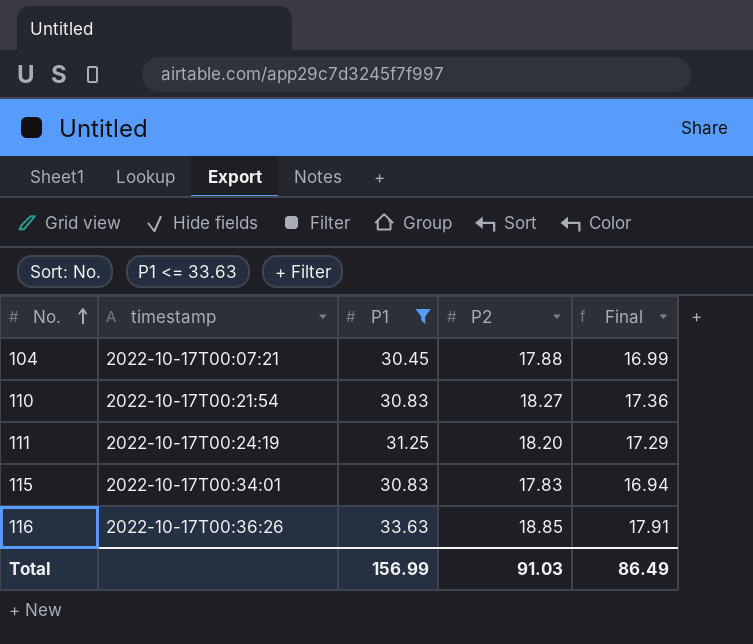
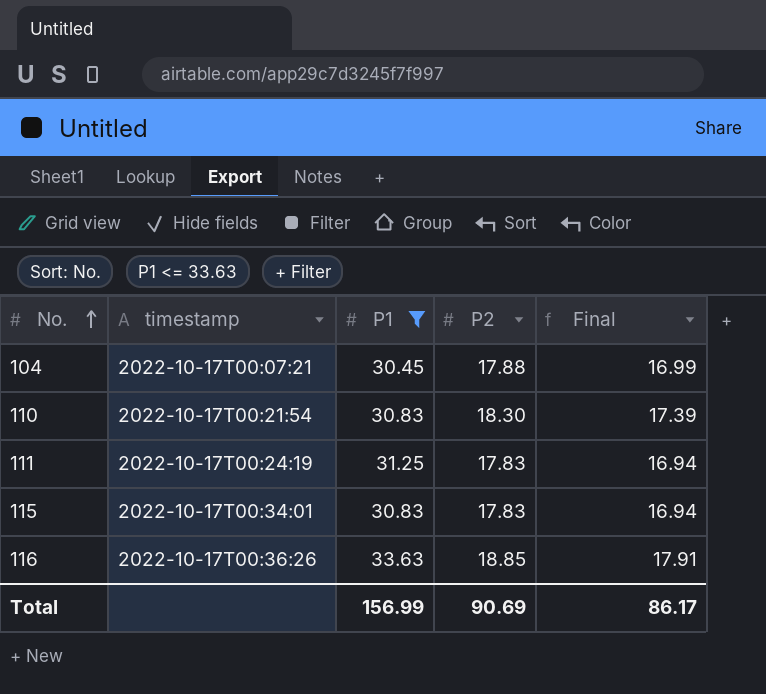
110 | P2: 18.27 -> 18.30
110 | Final: 17.36 -> 17.39
111 | P2: 18.20 -> 17.83
111 | Final: 17.29 -> 16.94
Total | P2: 91.03 -> 90.69
Total | Final: 86.49 -> 86.17

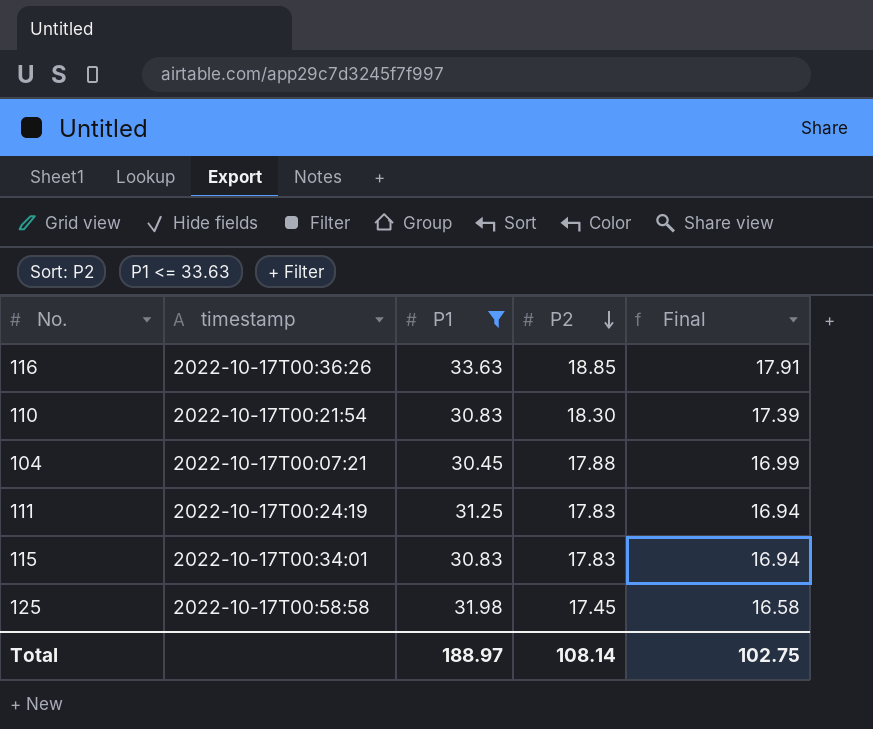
row order: No. ascending -> P2 descending
row 125: none -> 2022-10-17T00:58:58 | 31.98 | 17.45 | 16.58
Total | P1: 156.99 -> 188.97
Total | P2: 90.69 -> 108.14
Total | Final: 86.17 -> 102.75

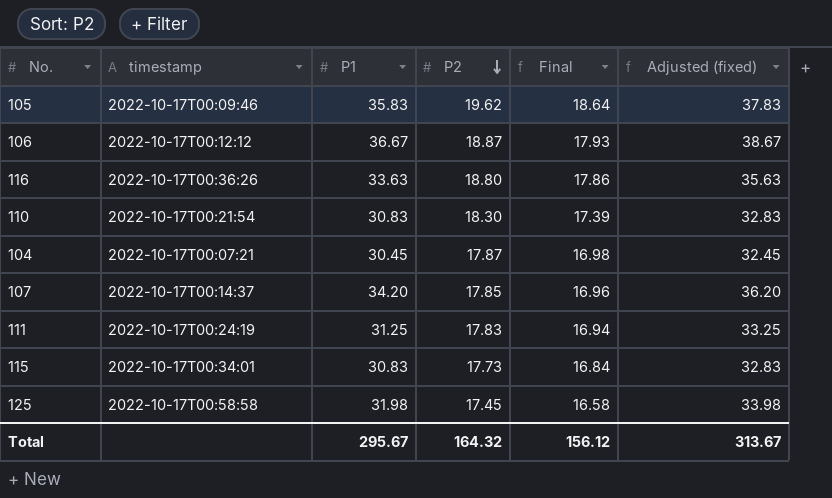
filter: P1 <= 33.63 -> none
column Adjusted (fixed) | formula: none -> [P1] + 2
116 | P2: 18.85 -> 18.80
116 | Final: 17.91 -> 17.86
104 | P2: 17.88 -> 17.87
104 | Final: 16.99 -> 16.98
115 | P2: 17.83 -> 17.73
115 | Final: 16.94 -> 16.84
Total | P1: 188.97 -> 295.67
Total | P2: 108.14 -> 164.32
Total | Final: 102.75 -> 156.12

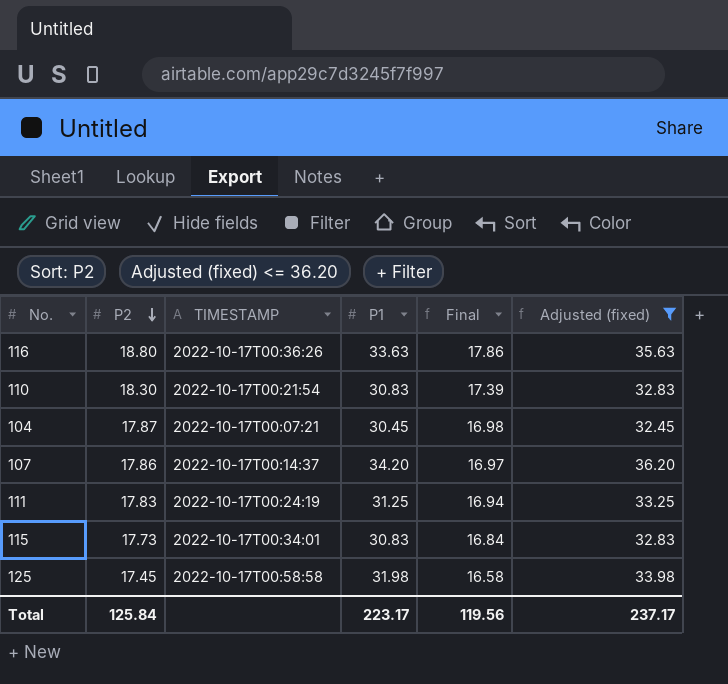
filter: none -> Adjusted (fixed) <= 36.20
column P2 | position: 4 -> 2
column name: timestamp -> TIMESTAMP
107 | P2: 17.85 -> 17.86
107 | Final: 16.96 -> 16.97
Total | P2: 164.32 -> 125.84
Total | P1: 295.67 -> 223.17
Total | Final: 156.12 -> 119.56
Total | Adjusted (fixed): 313.67 -> 237.17

